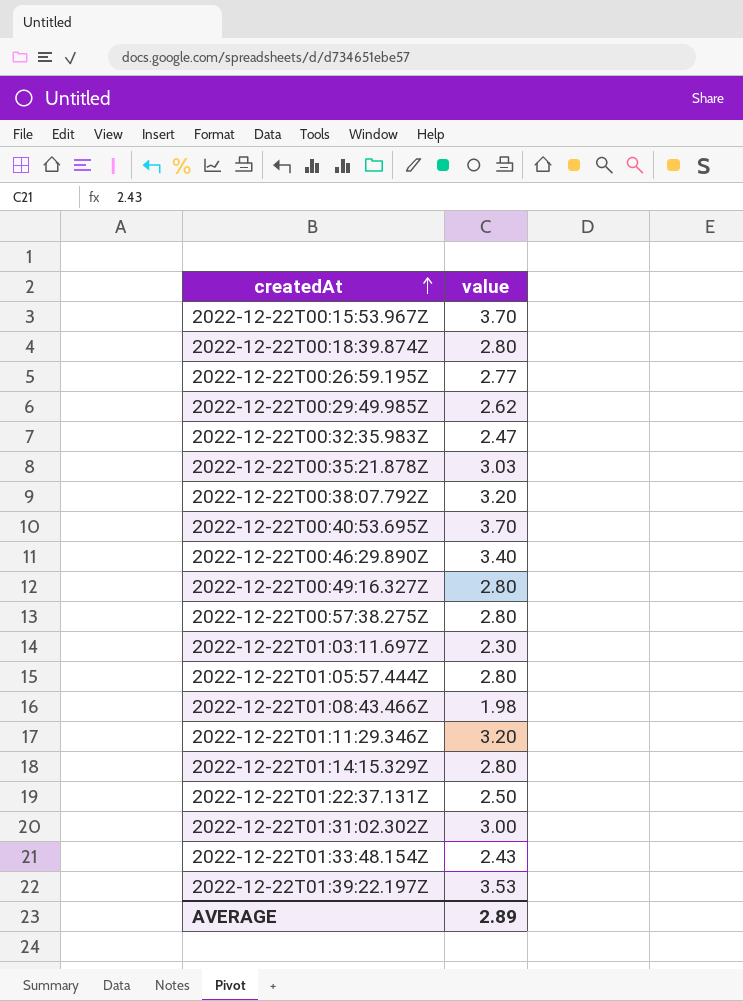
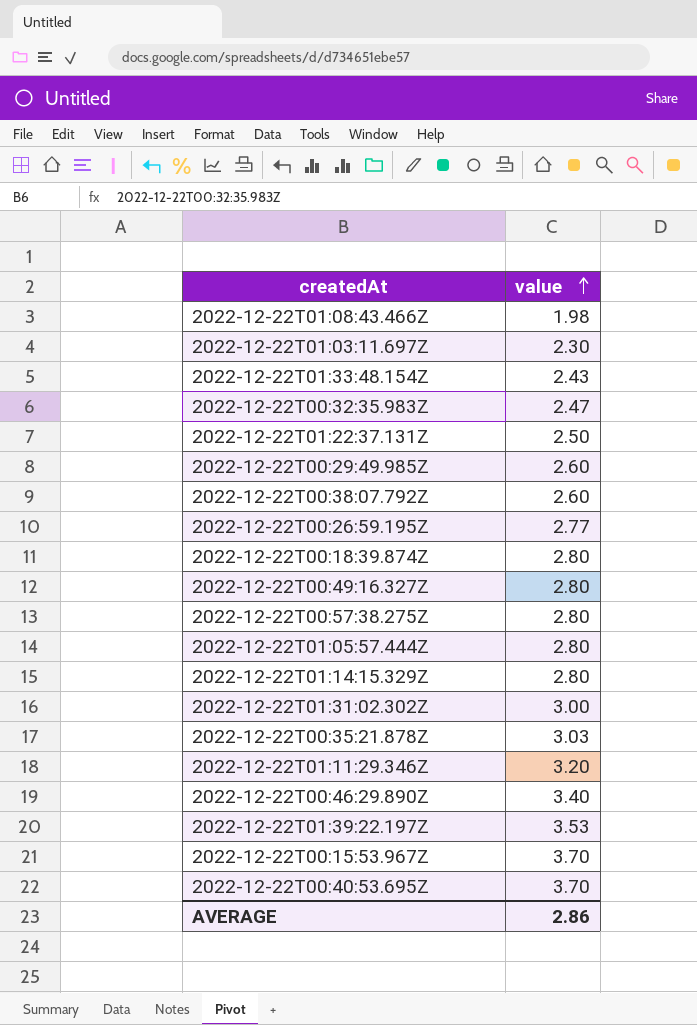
row order: createdAt ascending -> value ascending
2022-12-22T00:29:49.985Z | value: 2.62 -> 2.60
2022-12-22T00:38:07.792Z | value: 3.20 -> 2.60
AVERAGE | value: 2.89 -> 2.86

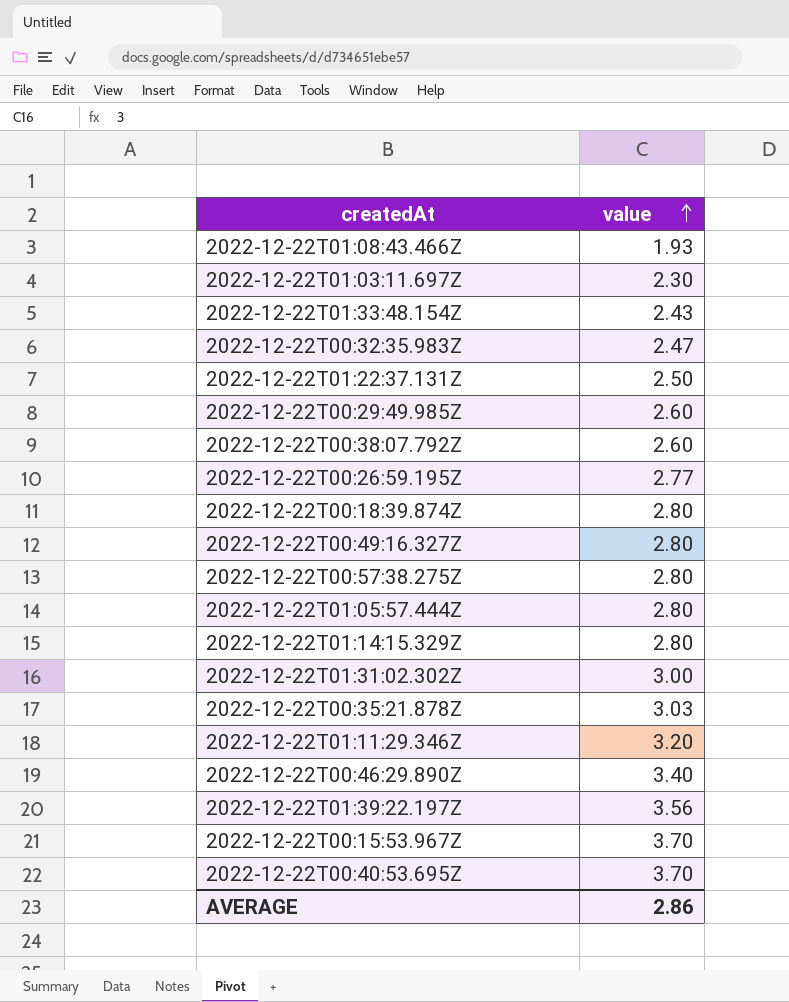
2022-12-22T01:08:43.466Z | value: 1.98 -> 1.93
2022-12-22T01:39:22.197Z | value: 3.53 -> 3.56

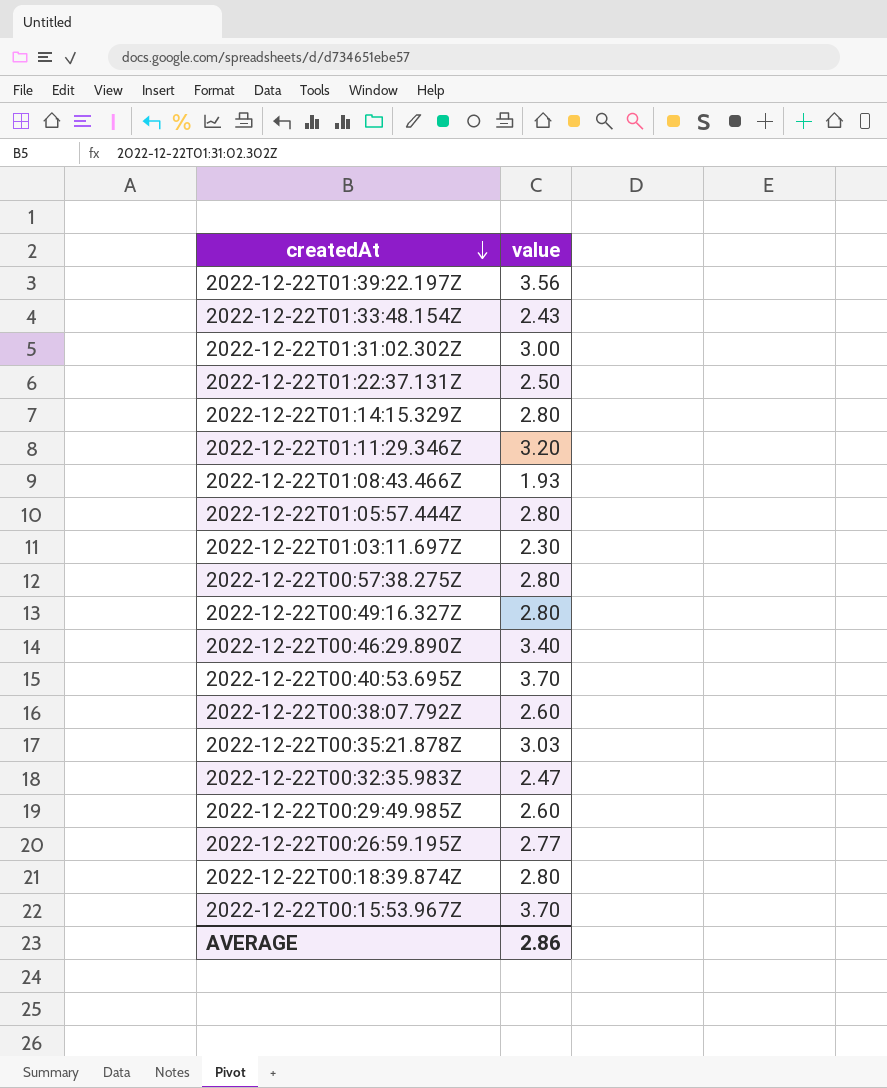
row order: value ascending -> createdAt descending

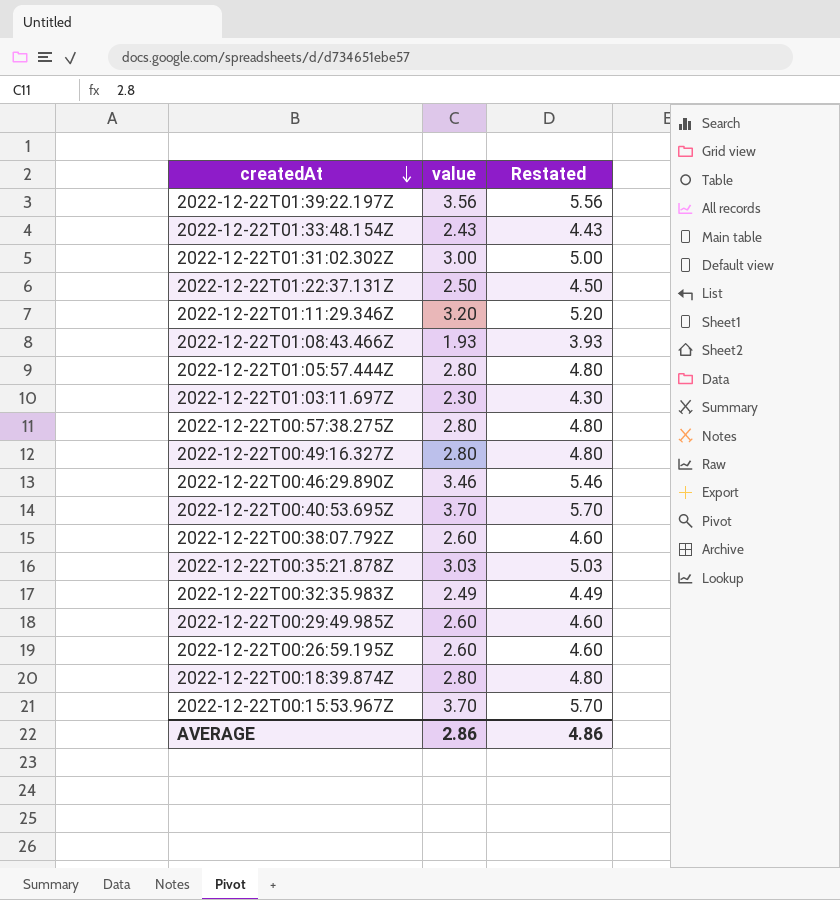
column Restated | formula: none -> [value] + 2
row 2022-12-22T01:14:15.329Z: 2.80 -> none
2022-12-22T00:46:29.890Z | value: 3.40 -> 3.46
2022-12-22T00:32:35.983Z | value: 2.47 -> 2.49
2022-12-22T00:26:59.195Z | value: 2.77 -> 2.60

